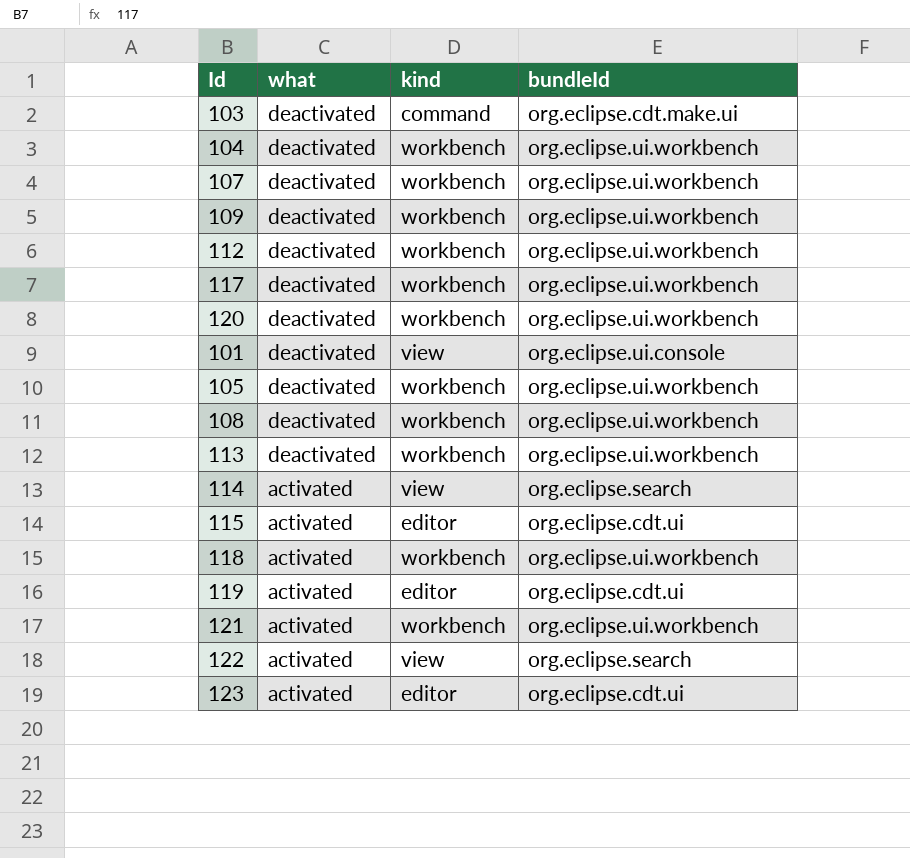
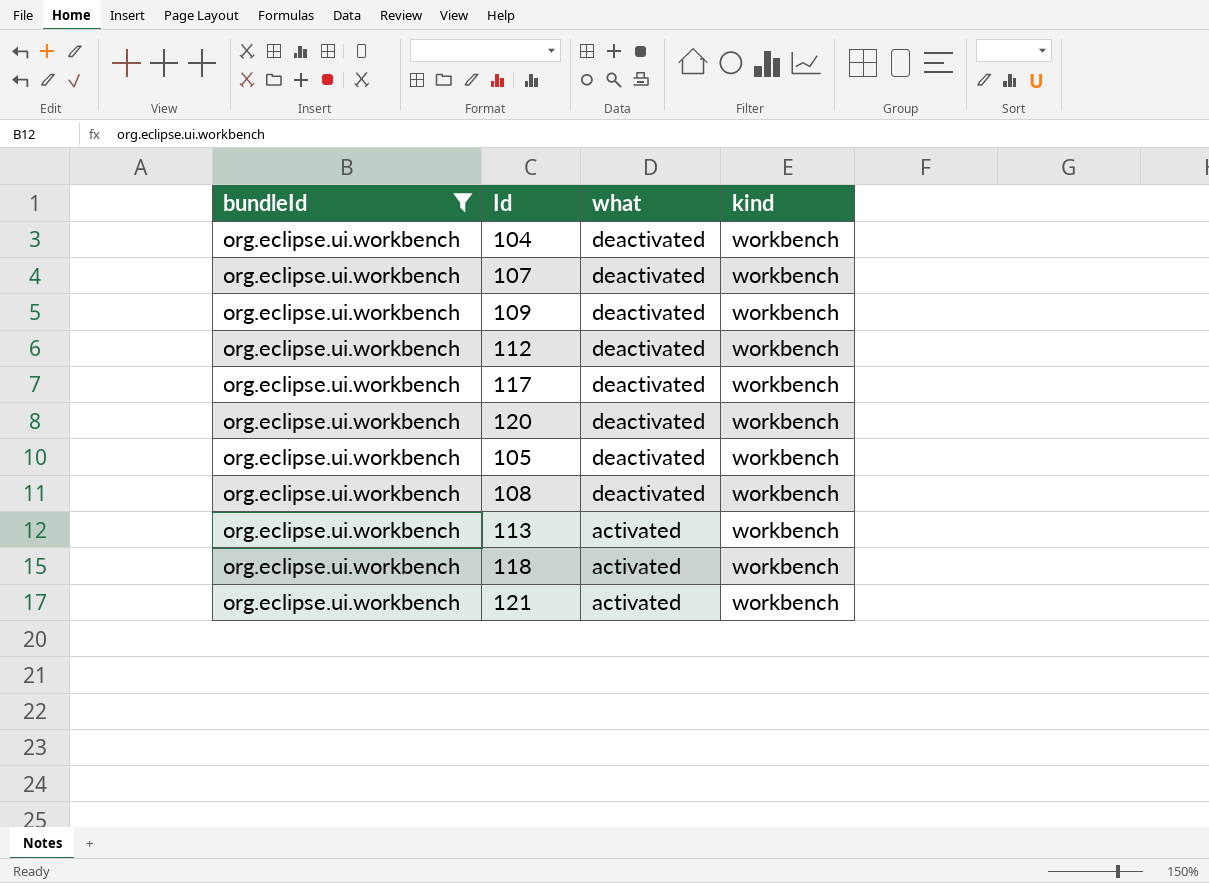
filter: none -> bundleId = org.eclipse.ui.workbench
column bundleId | position: 4 -> 1
113 | what: deactivated -> activated

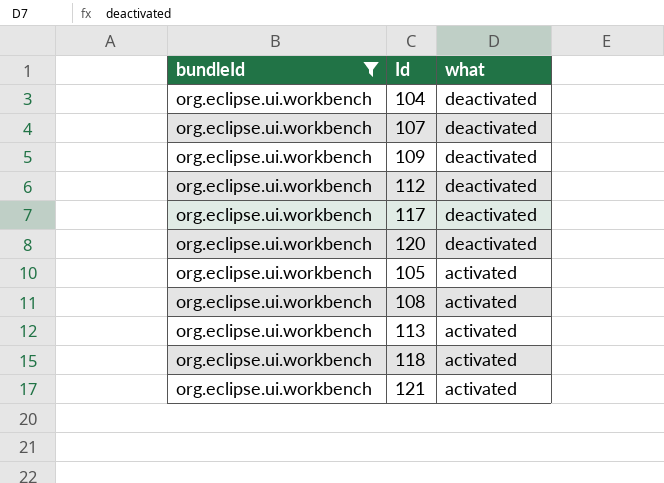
column kind | position: 4 -> none
105 | what: deactivated -> activated
108 | what: deactivated -> activated

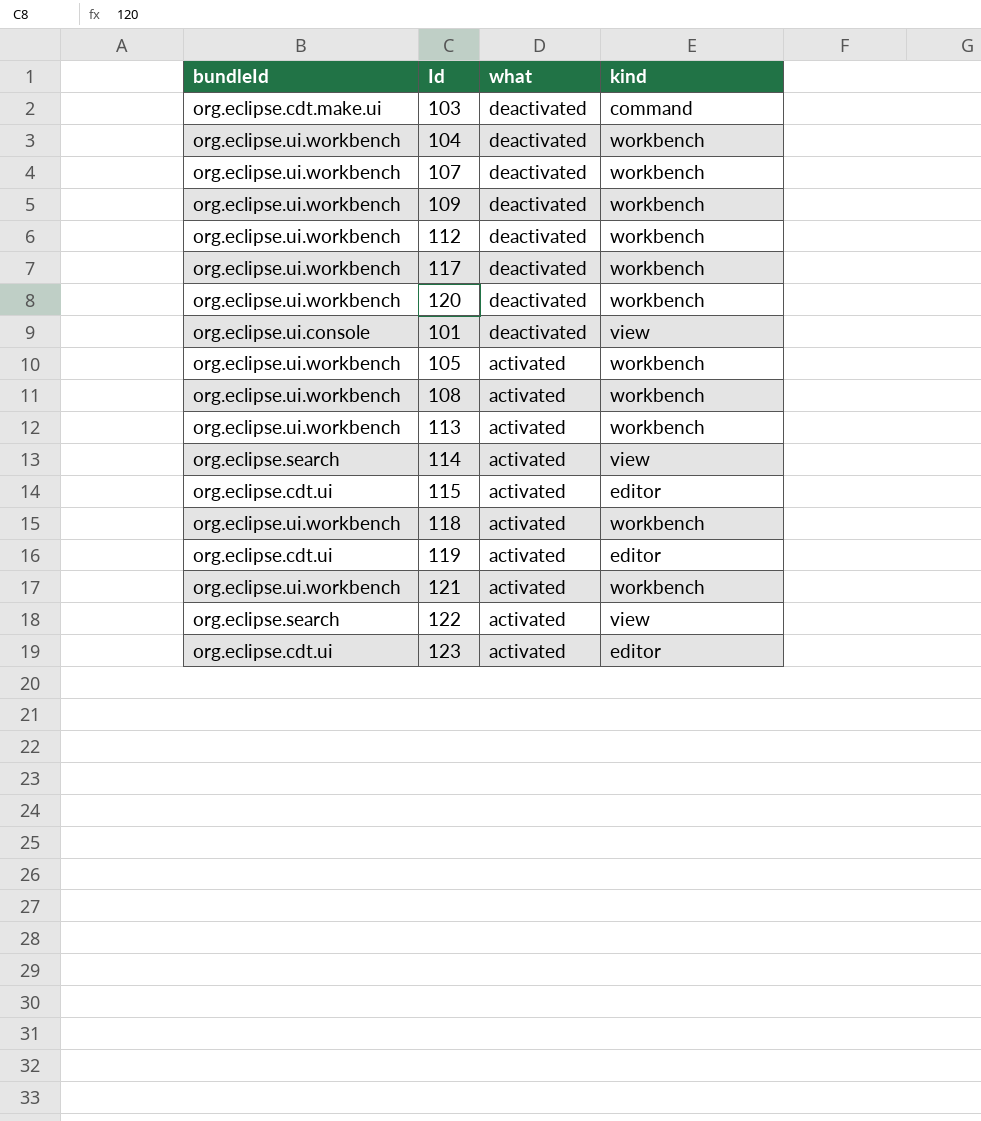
filter: bundleId = org.eclipse.ui.workbench -> none
column kind | position: none -> 4

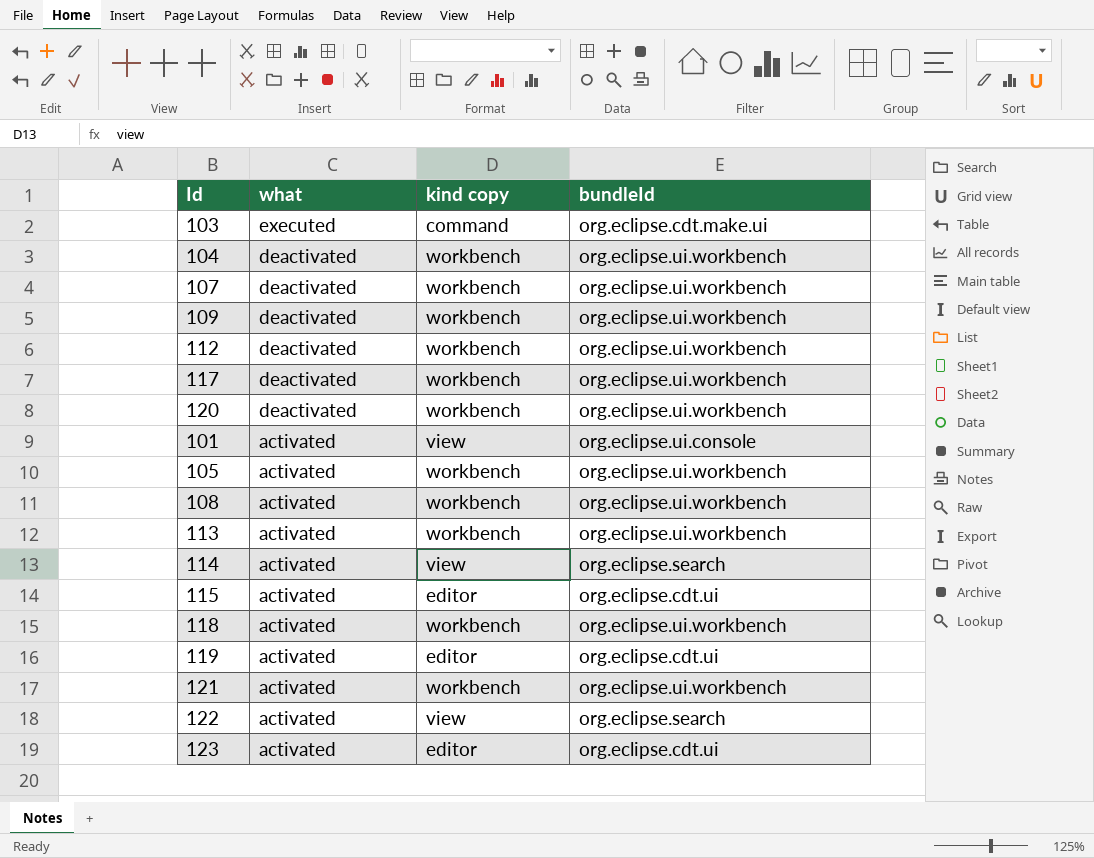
column name: kind -> kind copy
column bundleId | position: 1 -> 4
103 | what: deactivated -> executed
101 | what: deactivated -> activated

